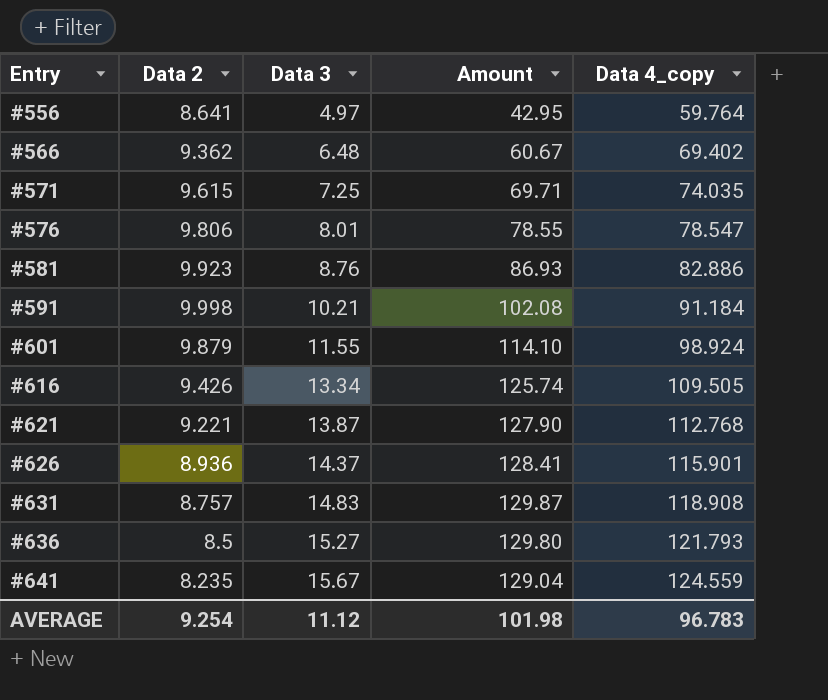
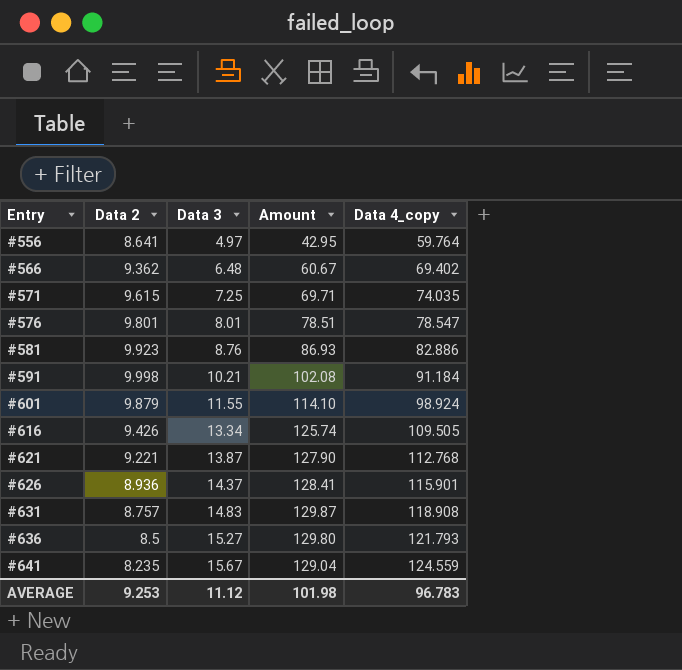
#576 | Data 2: 9.806 -> 9.801
#576 | Amount: 78.55 -> 78.51
AVERAGE | Data 2: 9.254 -> 9.253

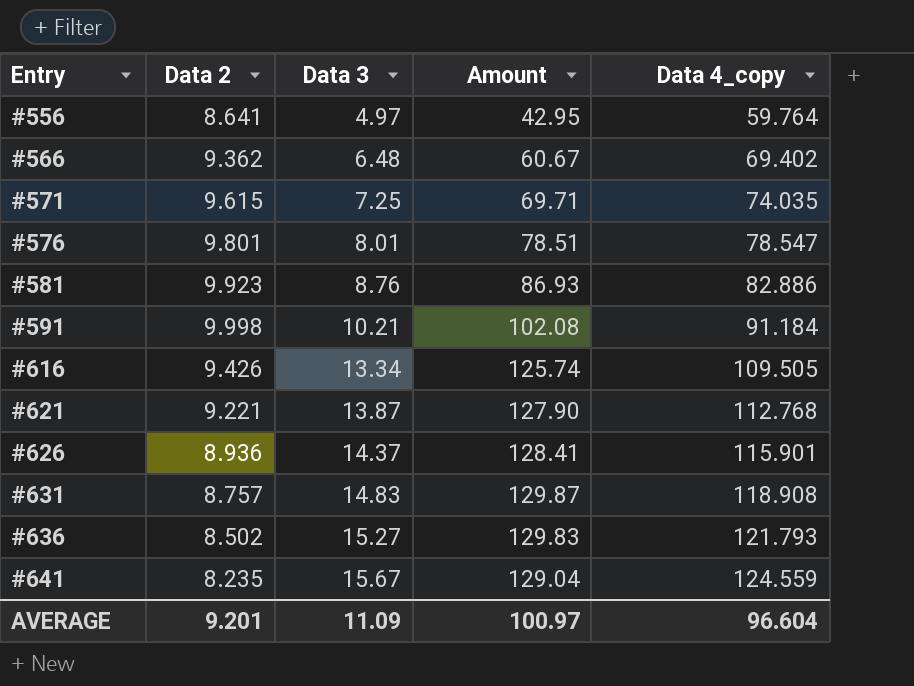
row #601: 9.879 | 11.55 | 114.10 | 98.924 -> none
#636 | Data 2: 8.5 -> 8.502
#636 | Amount: 129.80 -> 129.83
AVERAGE | Data 2: 9.253 -> 9.201
AVERAGE | Data 3: 11.12 -> 11.09
AVERAGE | Amount: 101.98 -> 100.97
AVERAGE | Data 4_copy: 96.783 -> 96.604

